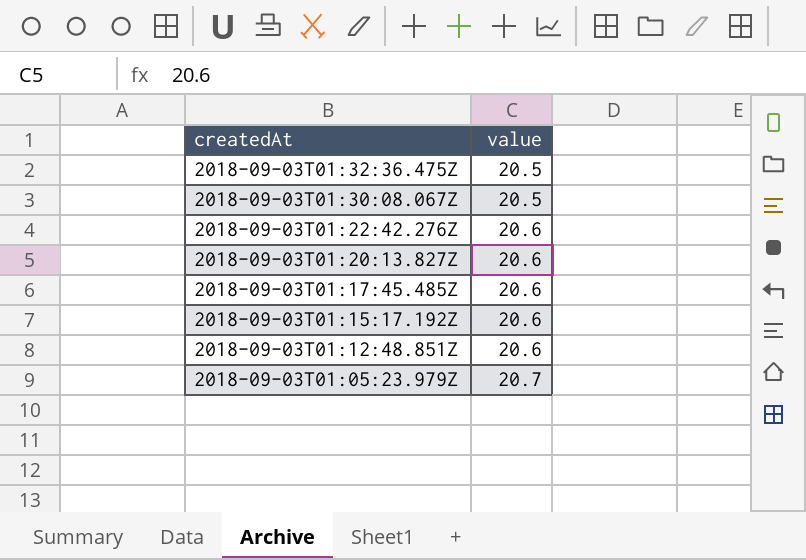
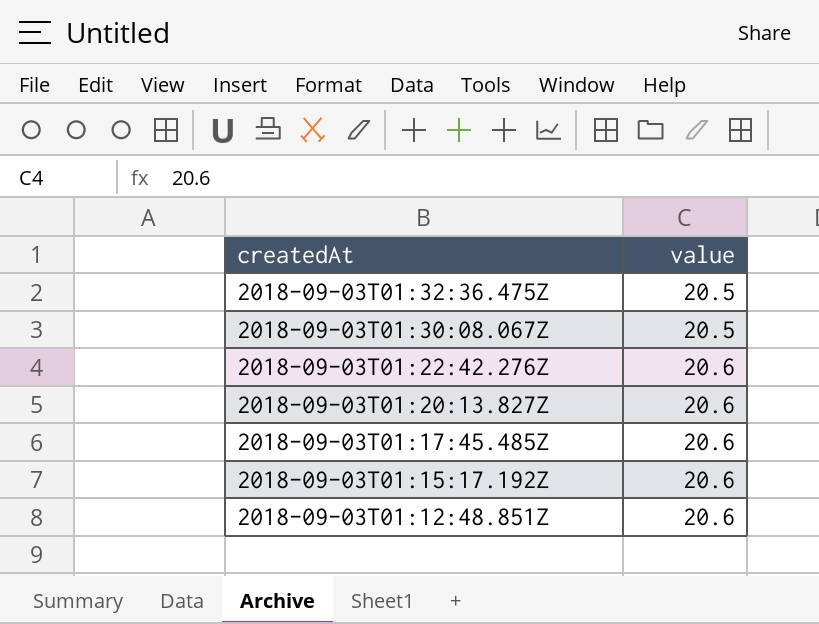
row 2018-09-03T01:05:23.979Z: 20.7 -> none

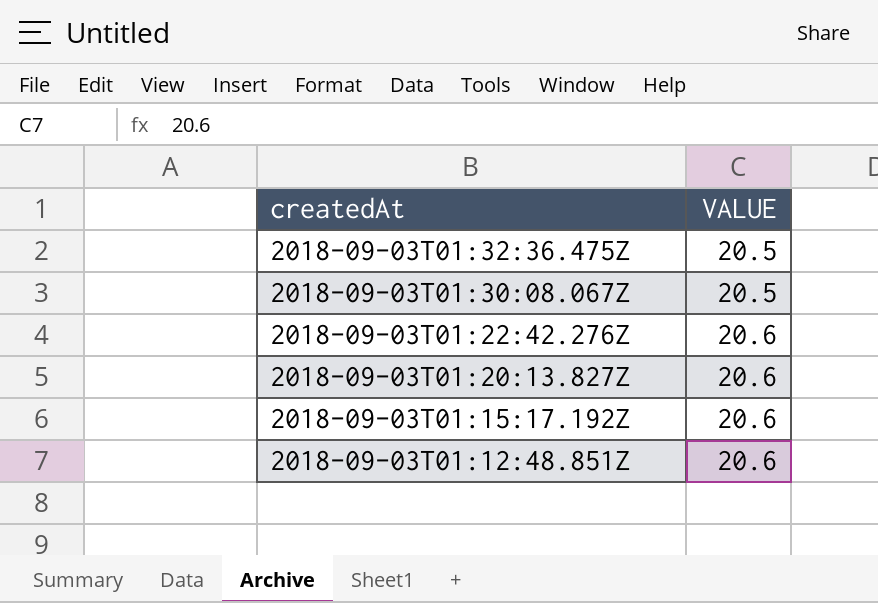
column name: value -> VALUE
row 2018-09-03T01:17:45.485Z: 20.6 -> none

